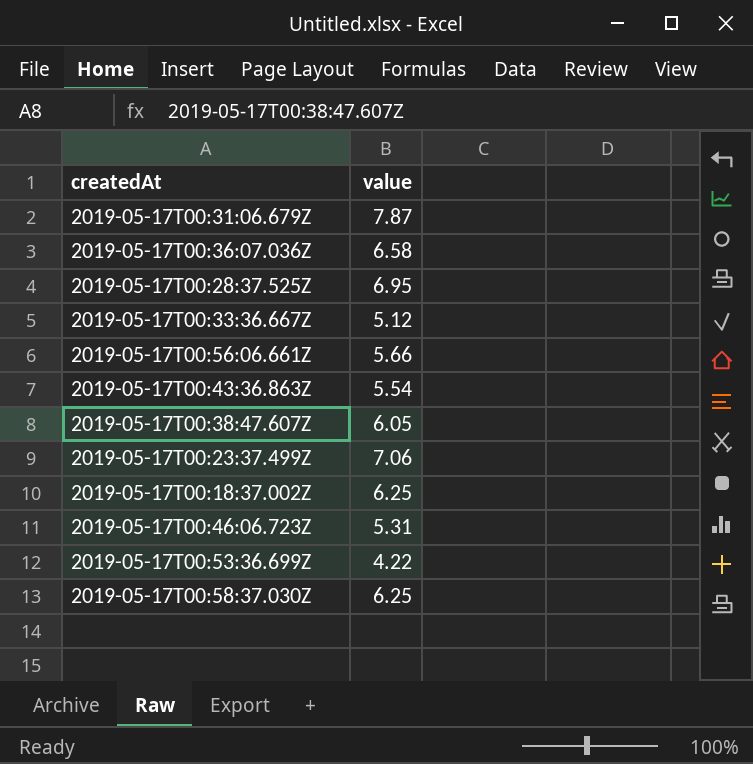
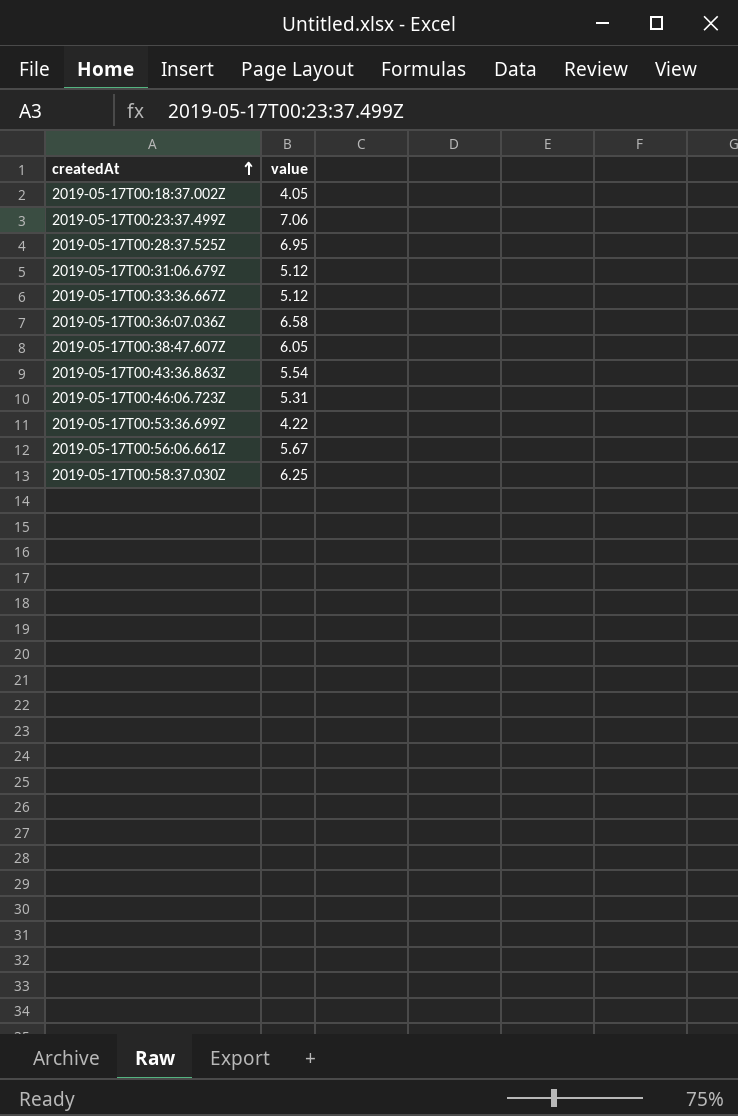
row order: none -> createdAt ascending
2019-05-17T00:18:37.002Z | value: 6.25 -> 4.05
2019-05-17T00:31:06.679Z | value: 7.87 -> 5.12
2019-05-17T00:56:06.661Z | value: 5.66 -> 5.67

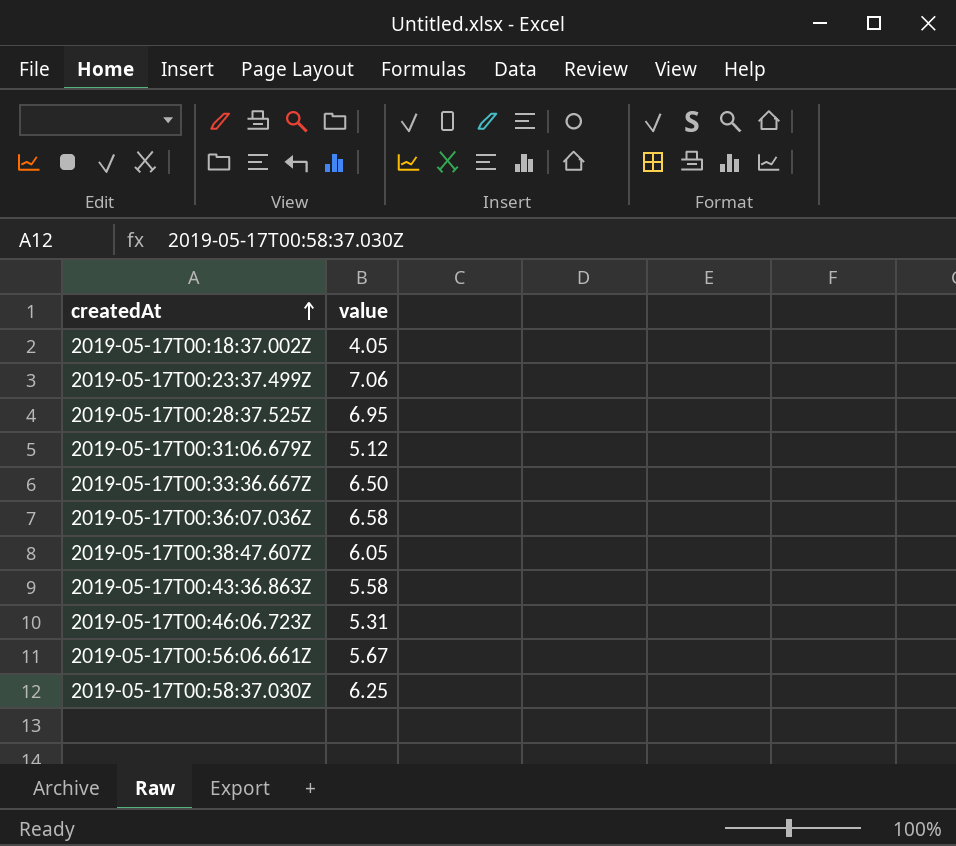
row 2019-05-17T00:53:36.699Z: 4.22 -> none
2019-05-17T00:33:36.667Z | value: 5.12 -> 6.50
2019-05-17T00:43:36.863Z | value: 5.54 -> 5.58

